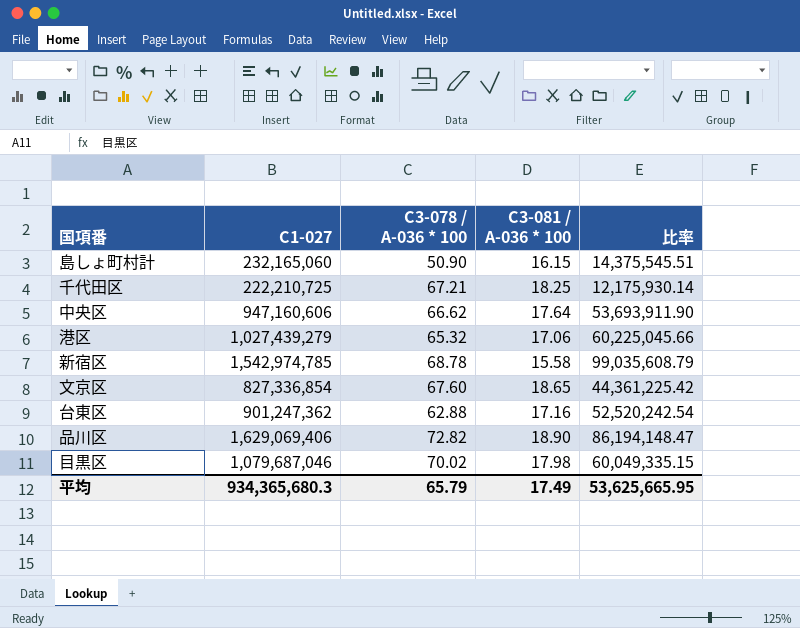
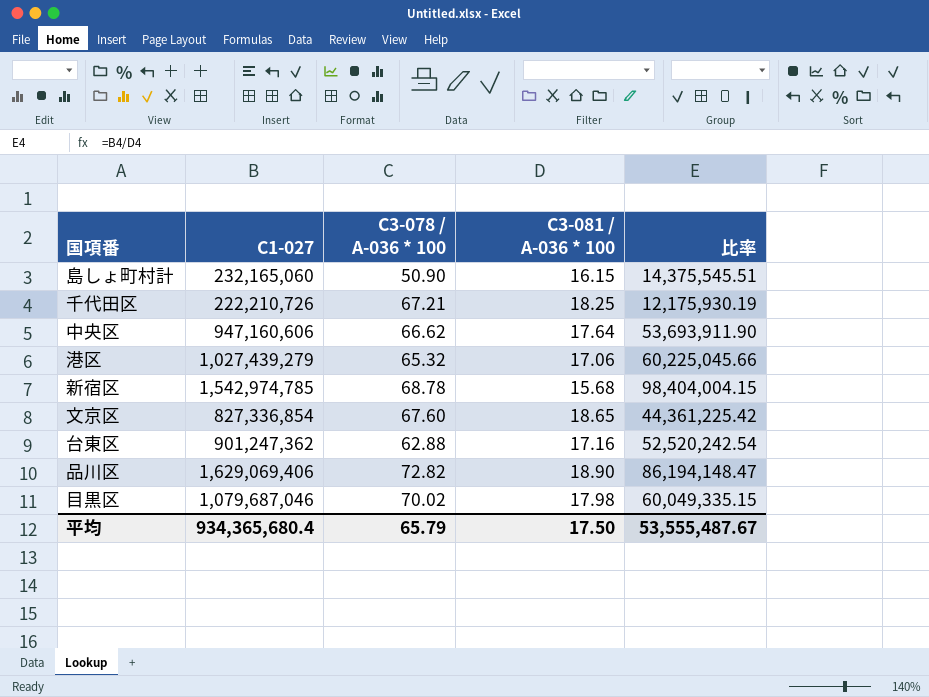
千代田区 | C1-027: 222,210,725 -> 222,210,726
千代田区 | 比率: 12,175,930.14 -> 12,175,930.19
新宿区 | C3-081 / A-036 * 100: 15.58 -> 15.68
新宿区 | 比率: 99,035,608.79 -> 98,404,004.15
平均 | C1-027: 934,365,680.3 -> 934,365,680.4
平均 | C3-081 / A-036 * 100: 17.49 -> 17.50
平均 | 比率: 53,625,665.95 -> 53,555,487.67

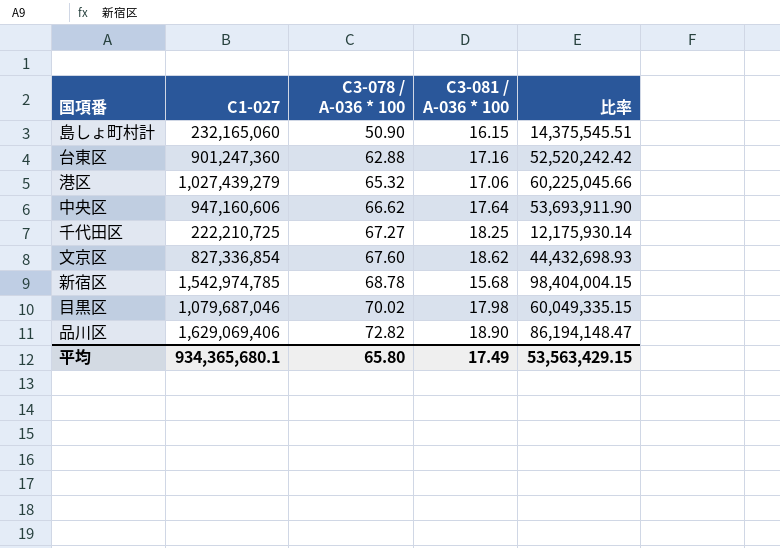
row order: none -> C3-078 / A-036 * 100 ascending
台東区 | C1-027: 901,247,362 -> 901,247,360
台東区 | 比率: 52,520,242.54 -> 52,520,242.42
千代田区 | C1-027: 222,210,726 -> 222,210,725
千代田区 | C3-078 / A-036 * 100: 67.21 -> 67.27
千代田区 | 比率: 12,175,930.19 -> 12,175,930.14
文京区 | C3-081 / A-036 * 100: 18.65 -> 18.62
文京区 | 比率: 44,361,225.42 -> 44,432,698.93
平均 | C1-027: 934,365,680.4 -> 934,365,680.1
平均 | C3-078 / A-036 * 100: 65.79 -> 65.80
平均 | C3-081 / A-036 * 100: 17.50 -> 17.49
平均 | 比率: 53,555,487.67 -> 53,563,429.15

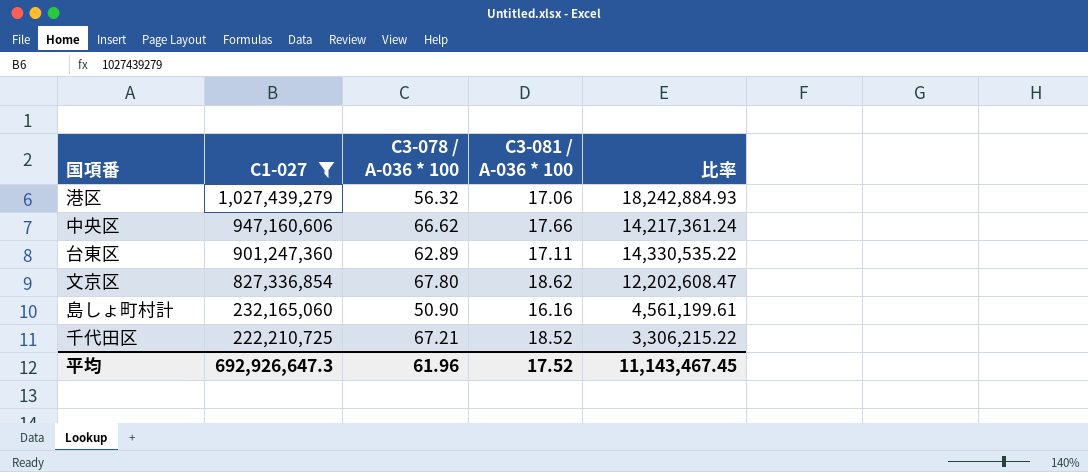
filter: none -> C1-027 <= 1,027,439,279
row order: C3-078 / A-036 * 100 ascending -> C1-027 descending
column 比率 | formula: [C1-027] / [C3-081 / A-036 * 100] -> [C1-027] / [C3-078 / A-036 * 100]
港区 | C3-078 / A-036 * 100: 65.32 -> 56.32
中央区 | C3-081 / A-036 * 100: 17.64 -> 17.66
台東区 | C3-078 / A-036 * 100: 62.88 -> 62.89
台東区 | C3-081 / A-036 * 100: 17.16 -> 17.11
文京区 | C3-078 / A-036 * 100: 67.60 -> 67.80
島しょ町村計 | C3-081 / A-036 * 100: 16.15 -> 16.16
千代田区 | C3-078 / A-036 * 100: 67.27 -> 67.21
千代田区 | C3-081 / A-036 * 100: 18.25 -> 18.52
平均 | C1-027: 934,365,680.1 -> 692,926,647.3
平均 | C3-078 / A-036 * 100: 65.80 -> 61.96
平均 | C3-081 / A-036 * 100: 17.49 -> 17.52
平均 | 比率: 53,563,429.15 -> 11,143,467.45

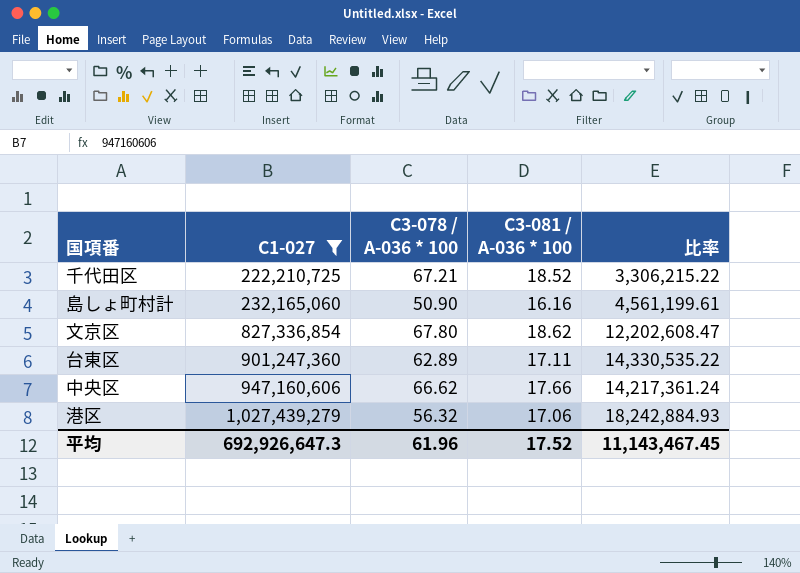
row order: C1-027 descending -> C1-027 ascending

